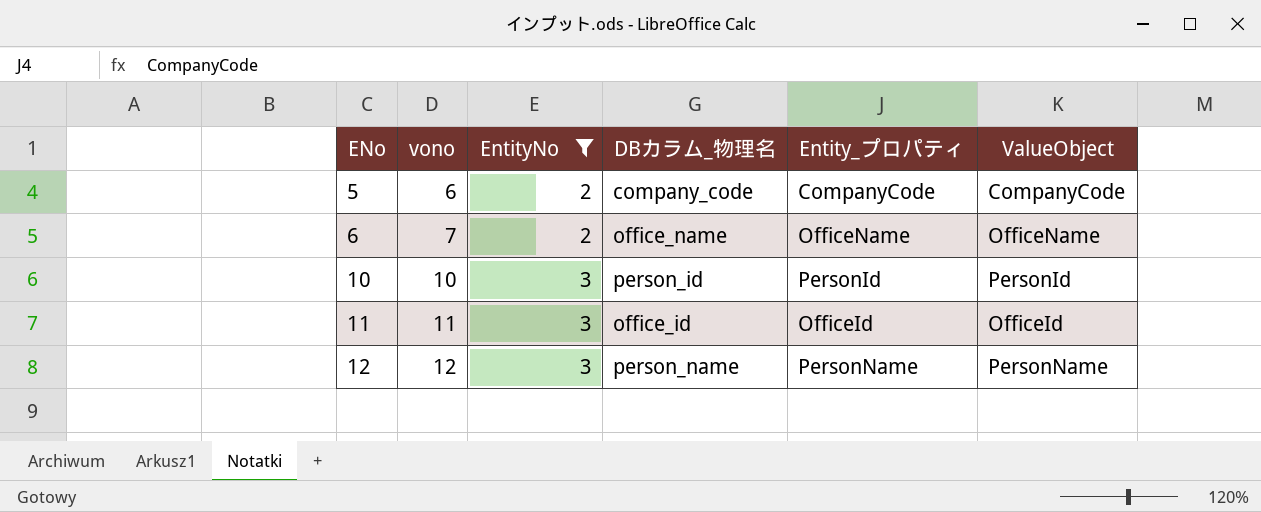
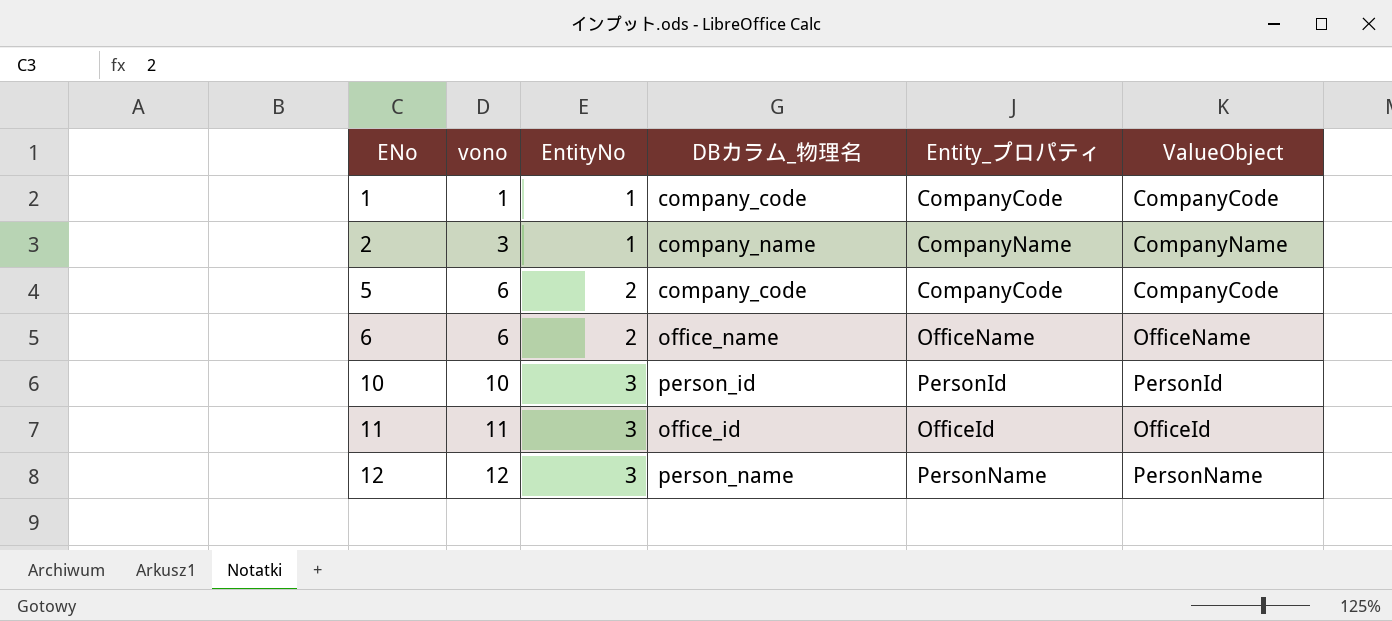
filter: EntityNo != 1 -> none
6 | vono: 7 -> 6

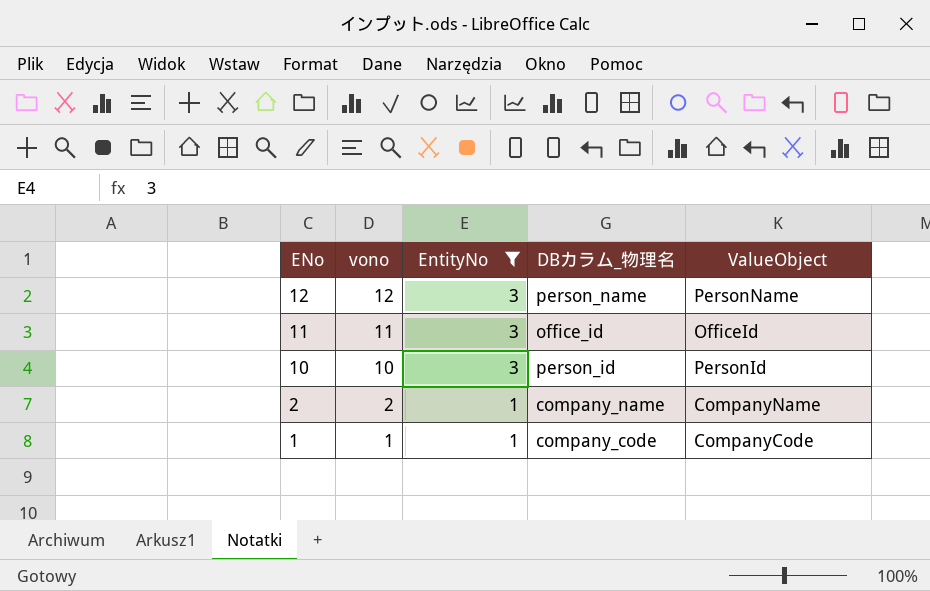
filter: none -> EntityNo != 2
row order: ENo ascending -> ENo descending
column Entity_プロパティ | position: 5 -> none
2 | vono: 3 -> 2

